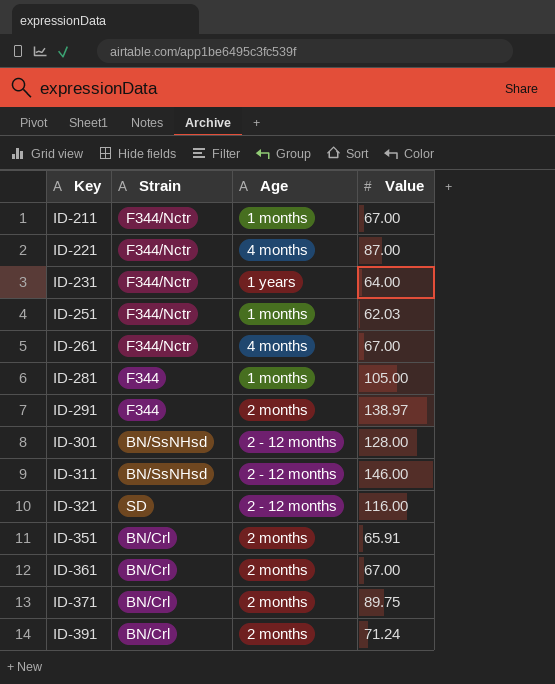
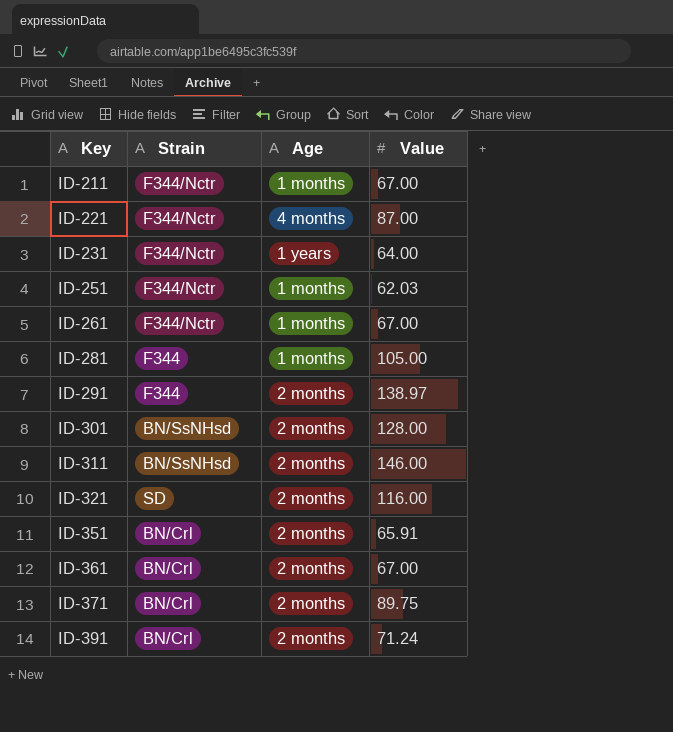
ID-261 | Age: 4 months -> 1 months
ID-301 | Age: 2 - 12 months -> 2 months
ID-311 | Age: 2 - 12 months -> 2 months
ID-321 | Age: 2 - 12 months -> 2 months

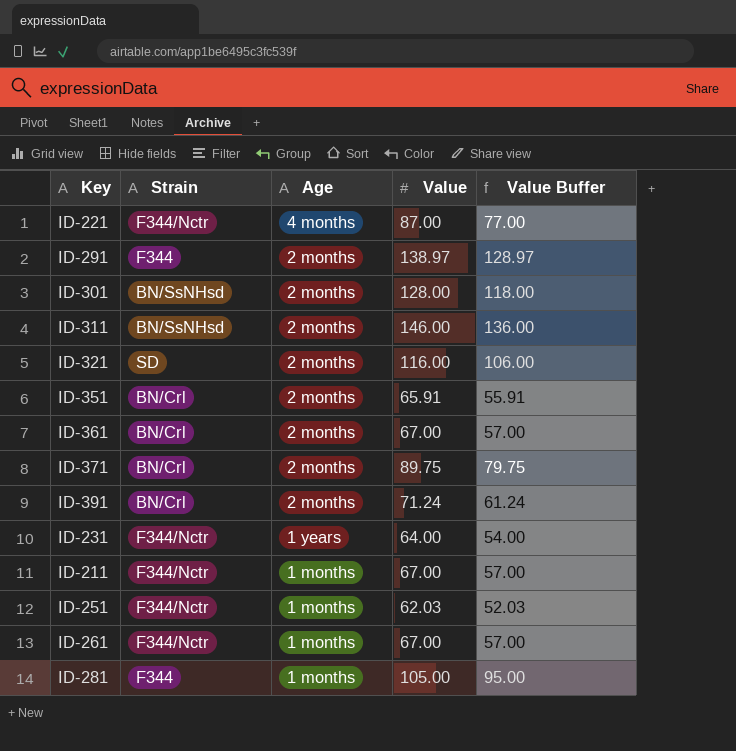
row order: Key ascending -> Age descending
column Value Buffer | formula: none -> [Value] - 10

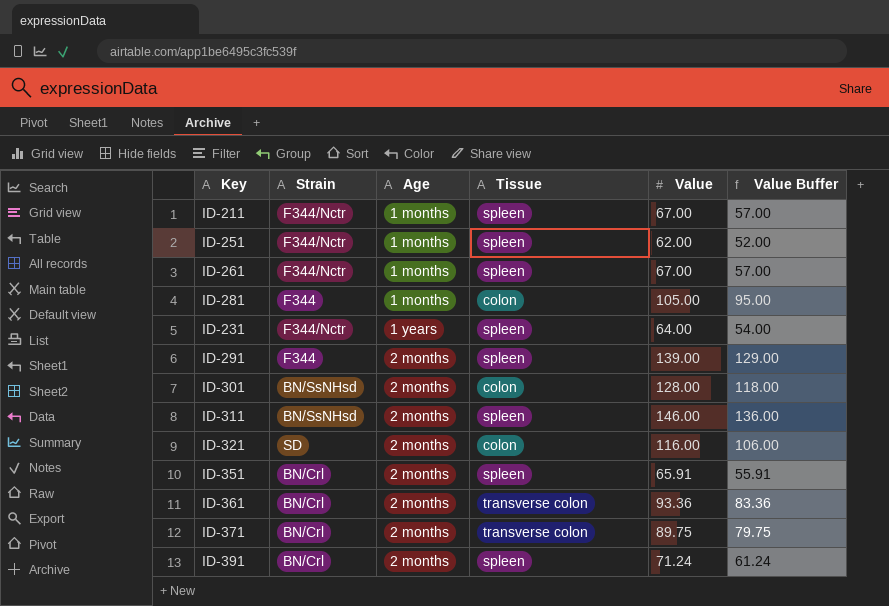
row order: Age descending -> Age ascending
column Tissue | position: none -> 4
row ID-221: F344/Nctr | 4 months | 87.00 | 77.00 -> none
ID-251 | Value: 62.03 -> 62.00
ID-251 | Value Buffer: 52.03 -> 52.00
ID-291 | Value: 138.97 -> 139.00
ID-291 | Value Buffer: 128.97 -> 129.00
ID-361 | Value: 67.00 -> 93.36
ID-361 | Value Buffer: 57.00 -> 83.36

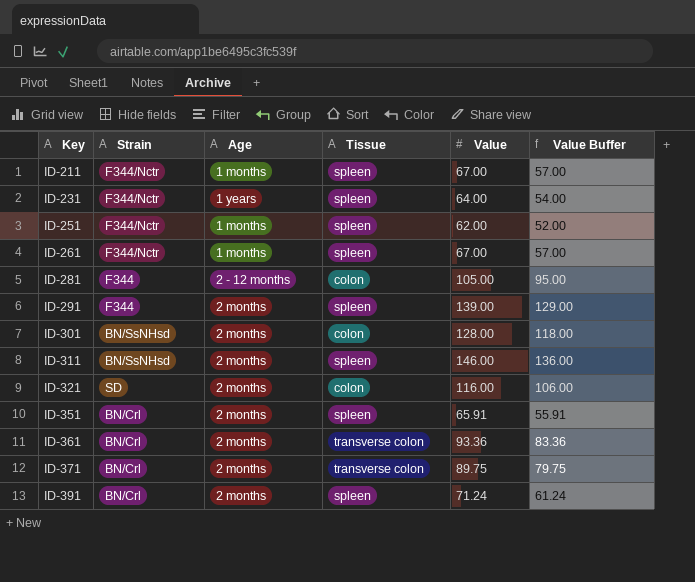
row order: Age ascending -> Key ascending
ID-281 | Age: 1 months -> 2 - 12 months

